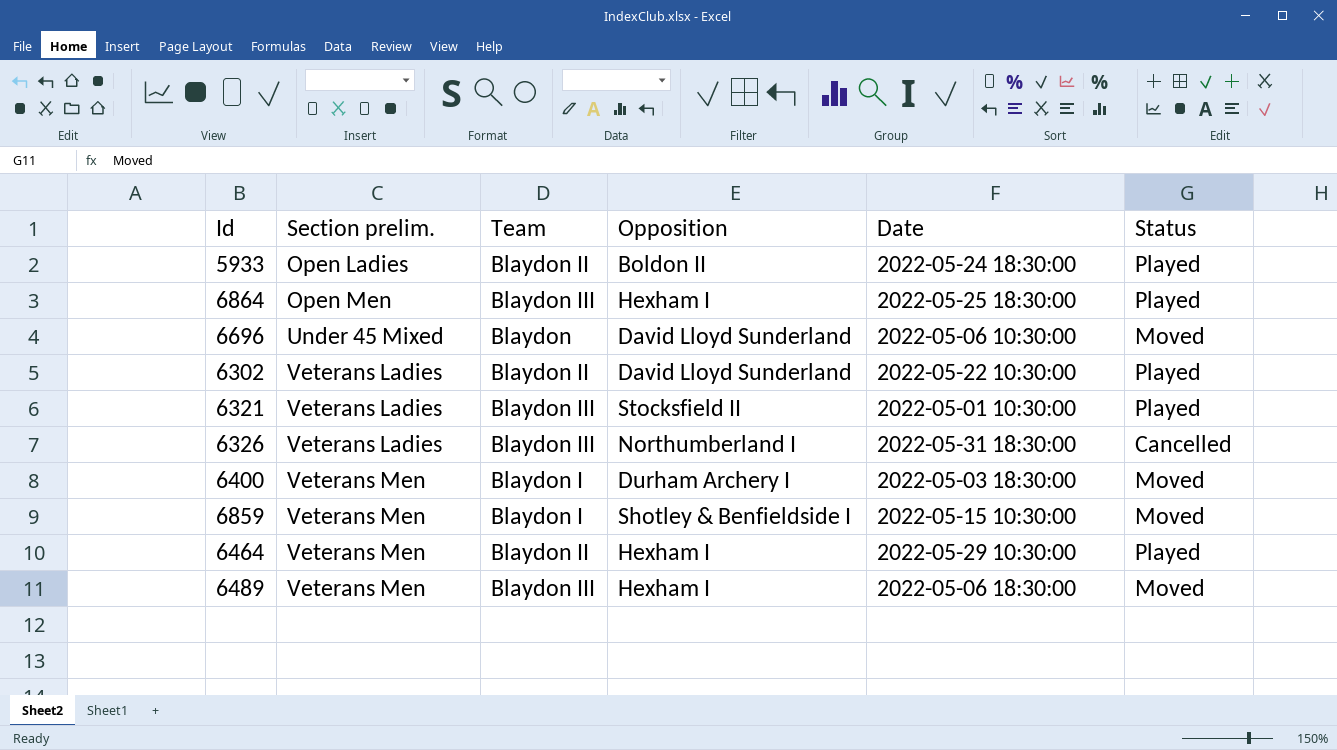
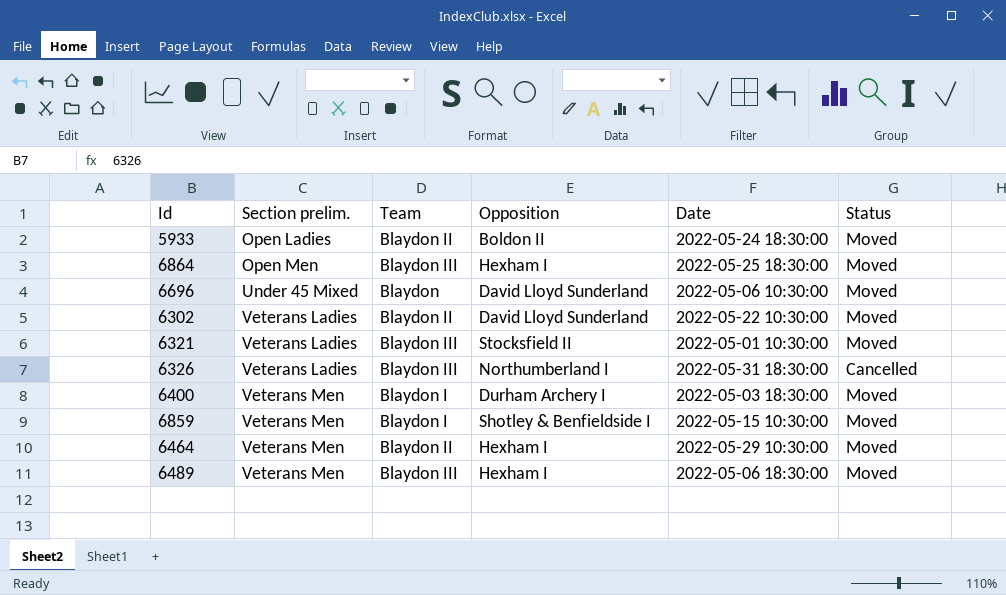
5933 | Status: Played -> Moved
6864 | Status: Played -> Moved
6302 | Status: Played -> Moved
6321 | Status: Played -> Moved
6464 | Status: Played -> Moved

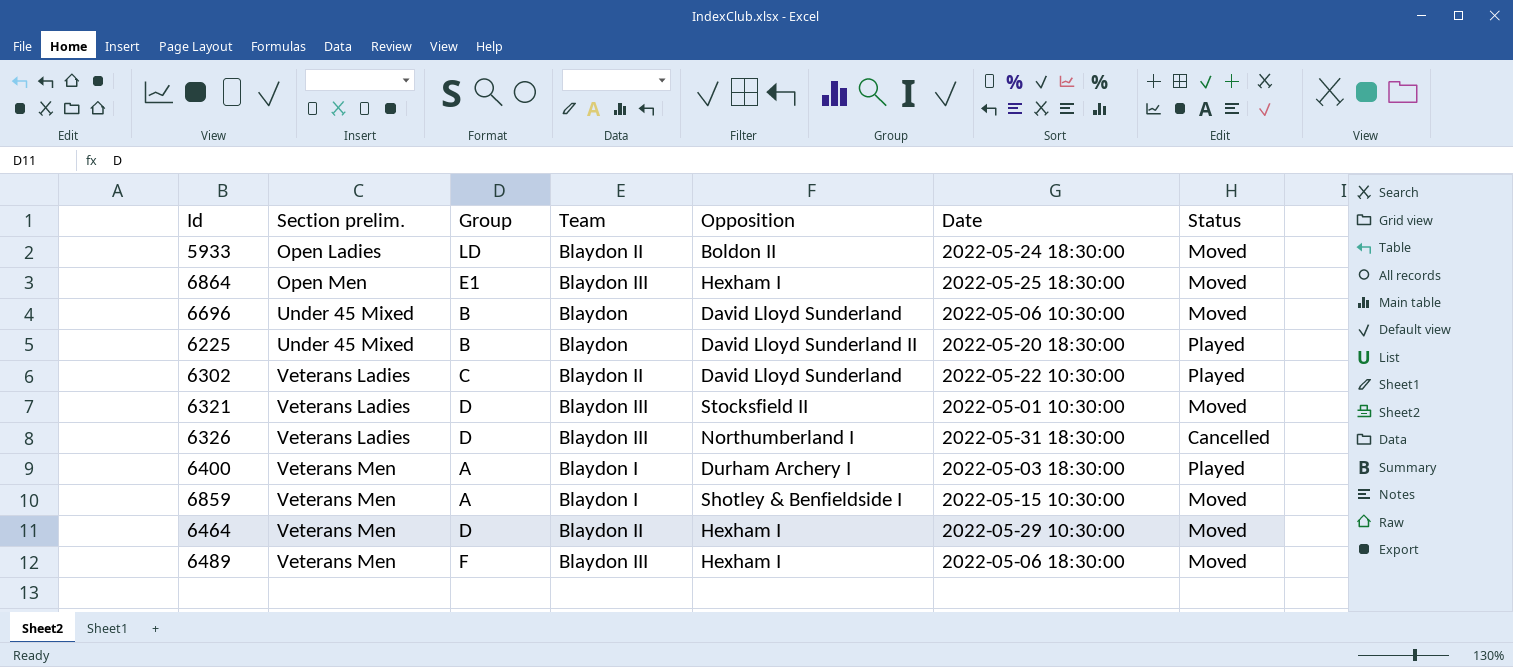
column Group | position: none -> 3
row 6225: none -> Under 45 Mixed | B | Blaydon | David Lloyd Sunderland II | 2022-05-20 18:30:00 | Played
6302 | Status: Moved -> Played
6400 | Status: Moved -> Played

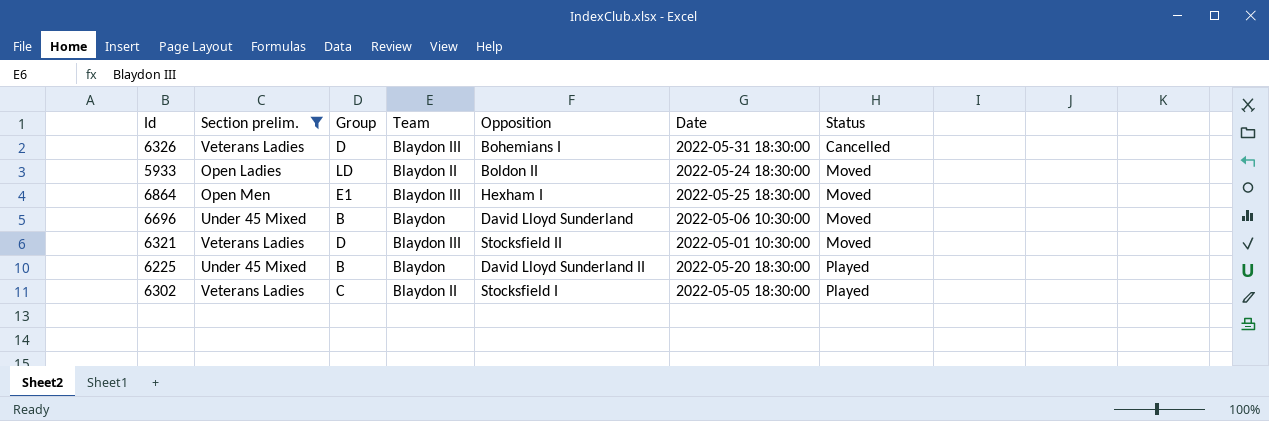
filter: none -> Section prelim. != Veterans Men
row order: Section prelim. ascending -> Status ascending
6326 | Opposition: Northumberland I -> Bohemians I
6302 | Opposition: David Lloyd Sunderland -> Stocksfield I
6302 | Date: 2022-05-22 10:30:00 -> 2022-05-05 18:30:00

